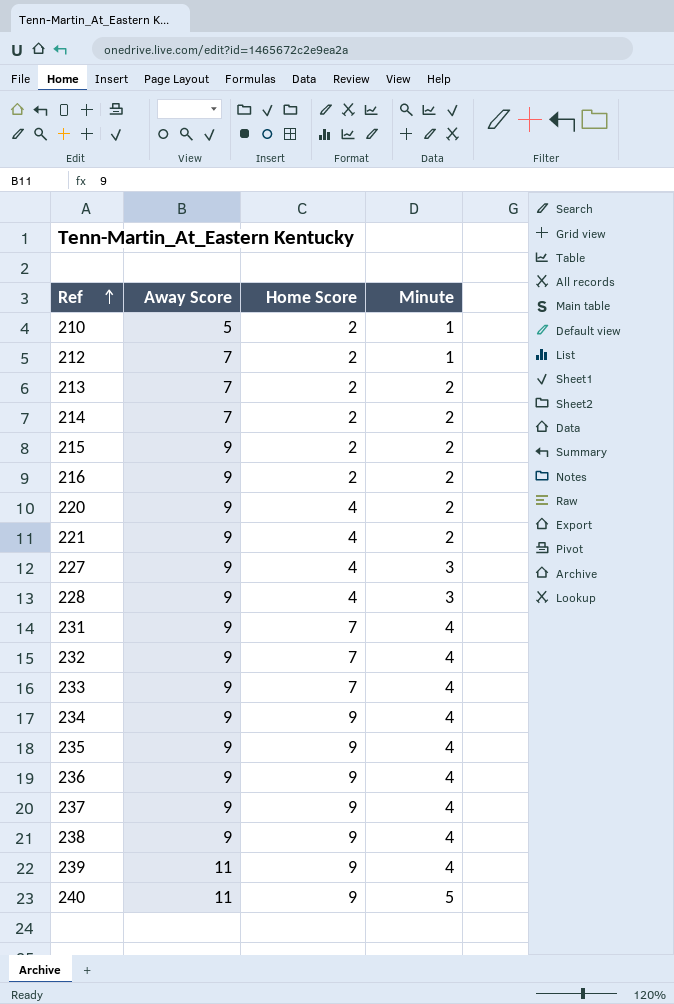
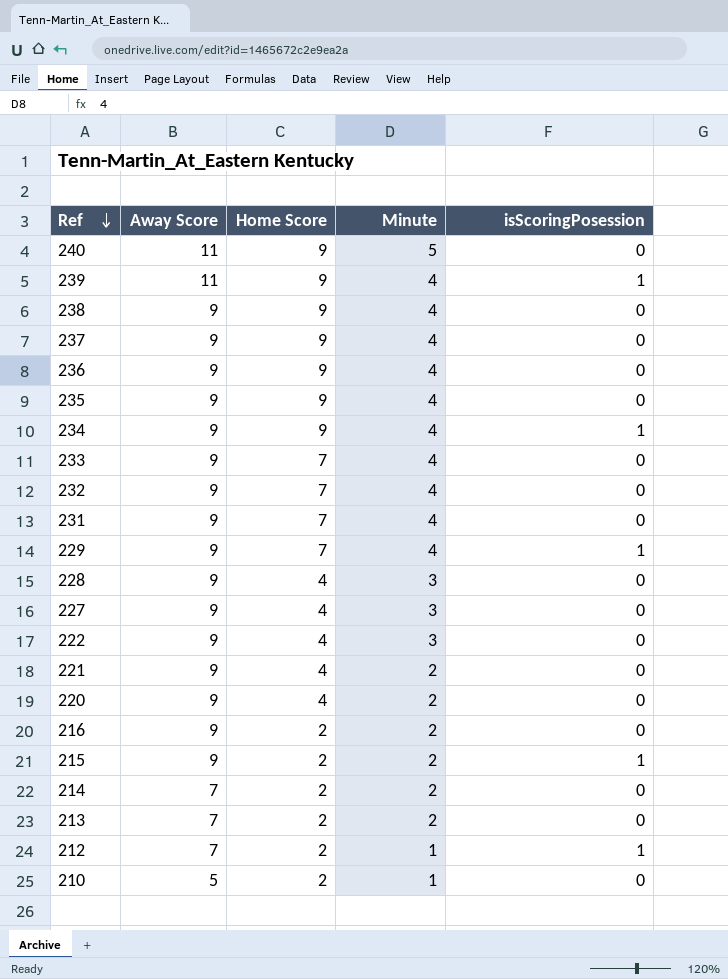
row order: Ref ascending -> Ref descending
column isScoringPosession | position: none -> 5
row 229: none -> 9 | 7 | 4 | 1
row 222: none -> 9 | 4 | 3 | 0

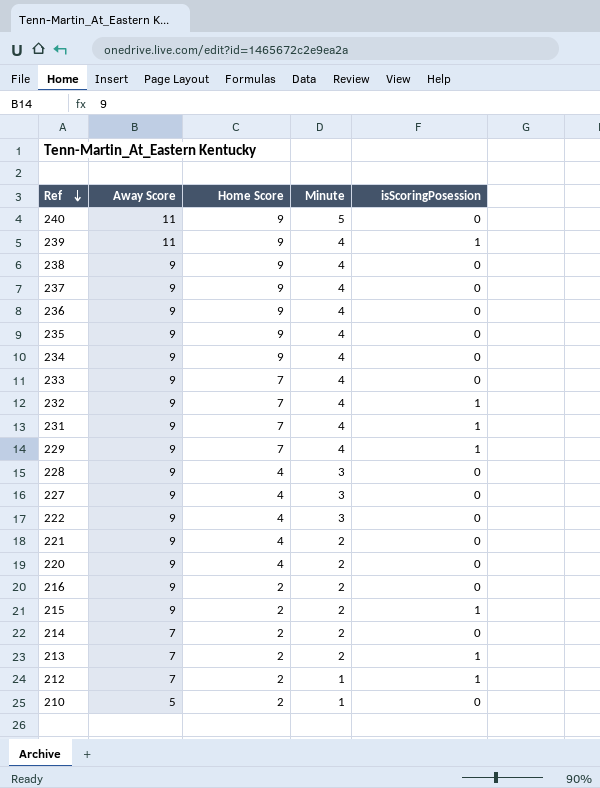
234 | isScoringPosession: 1 -> 0
232 | isScoringPosession: 0 -> 1
231 | isScoringPosession: 0 -> 1
213 | isScoringPosession: 0 -> 1

